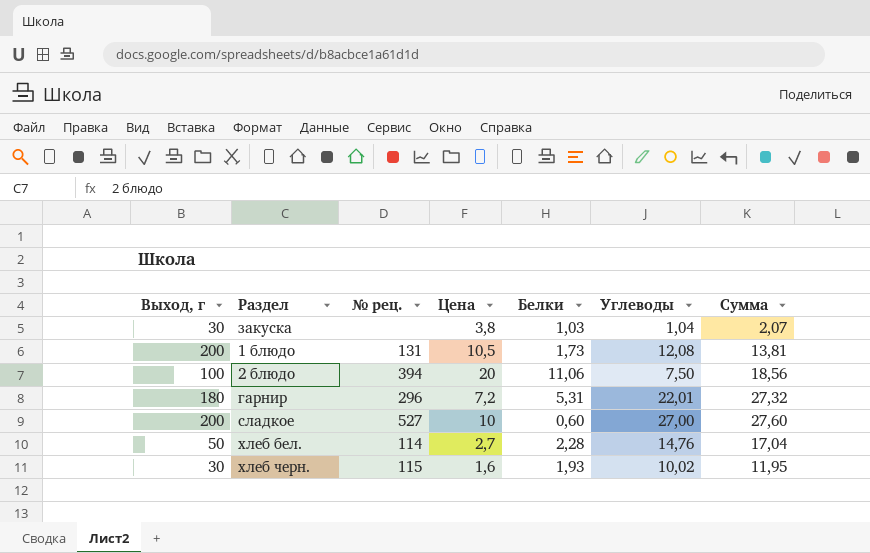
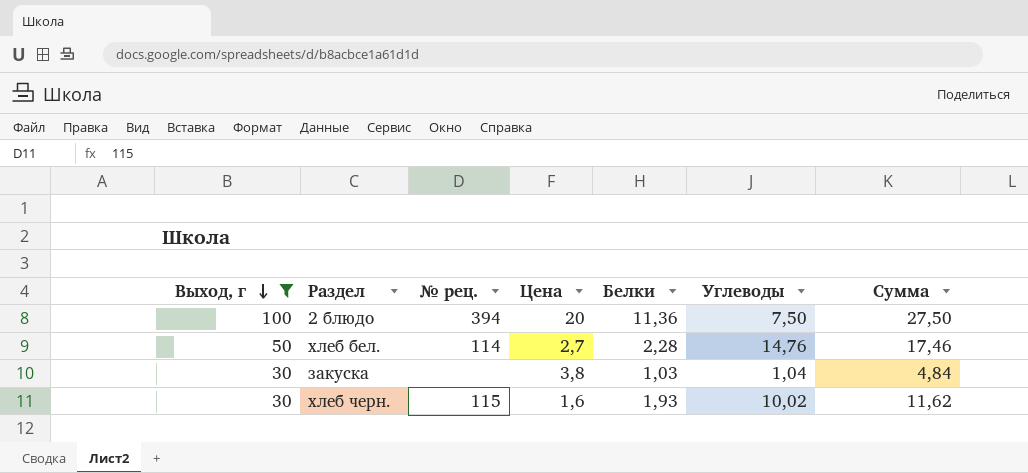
filter: none -> Выход, г <= 100
row order: none -> Выход, г descending
column Сумма | formula: [Белки] + [Углеводы] -> [Цена] + [Углеводы]
2 блюдо | Белки: 11,06 -> 11,36

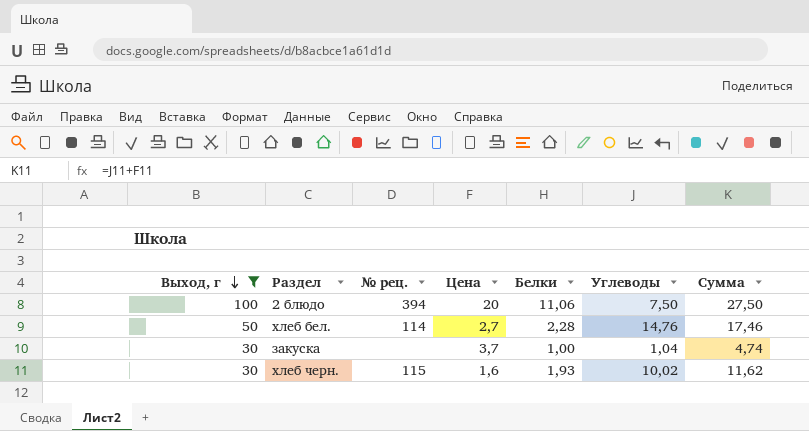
2 блюдо | Белки: 11,36 -> 11,06
закуска | Цена: 3,8 -> 3,7
закуска | Белки: 1,03 -> 1,00
закуска | Сумма: 4,84 -> 4,74

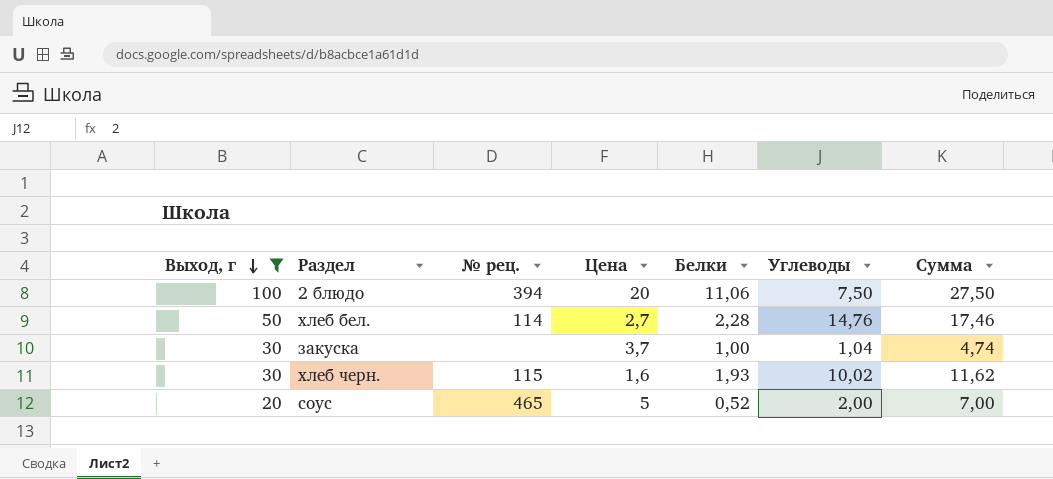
row соус: none -> 20 | 465 | 5 | 0,52 | 2,00 | 7,00

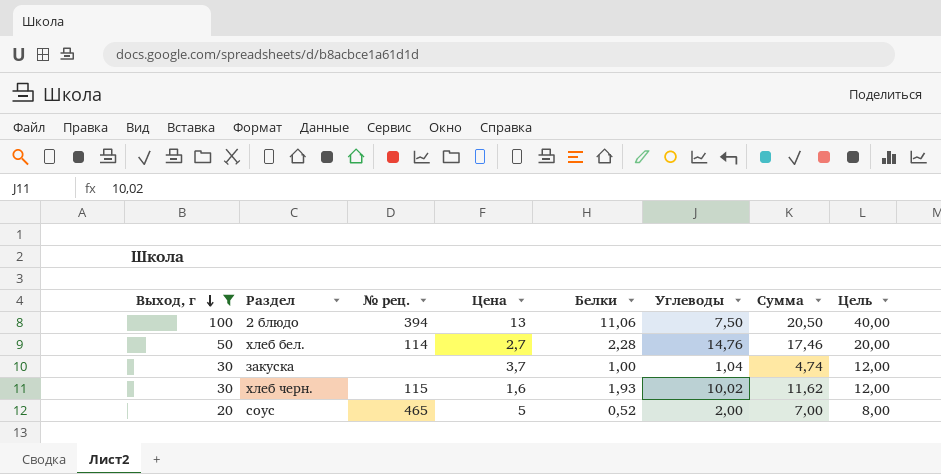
column Цель | formula: none -> [Выход, г] * 0,4
2 блюдо | Цена: 20 -> 13
2 блюдо | Сумма: 27,50 -> 20,50

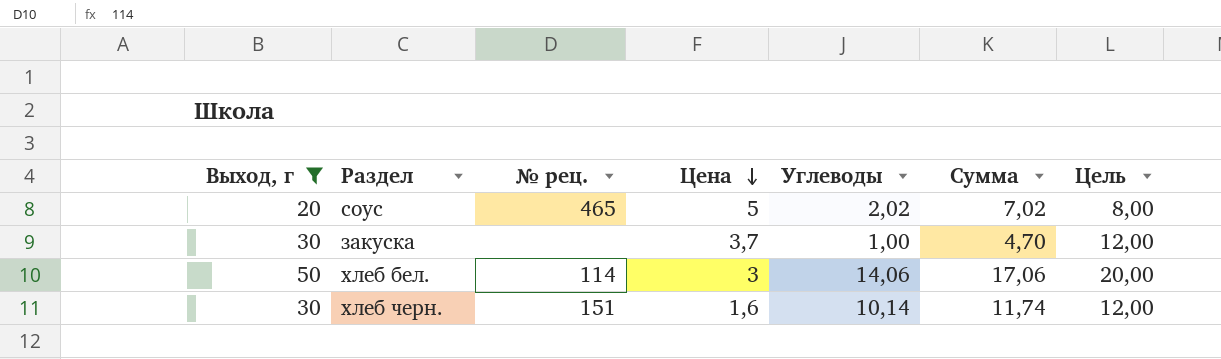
row order: Выход, г descending -> Цена descending
column Белки | position: 5 -> none
row 2 блюдо: 100 | 394 | 13 | 11,06 | 7,50 | 20,50 | 40,00 -> none
соус | Углеводы: 2,00 -> 2,02
соус | Сумма: 7,00 -> 7,02
закуска | Углеводы: 1,04 -> 1,00
закуска | Сумма: 4,74 -> 4,70
хлеб бел. | Цена: 2,7 -> 3
хлеб бел. | Углеводы: 14,76 -> 14,06
хлеб бел. | Сумма: 17,46 -> 17,06
хлеб черн. | № рец.: 115 -> 151
хлеб черн. | Углеводы: 10,02 -> 10,14
хлеб черн. | Сумма: 11,62 -> 11,74

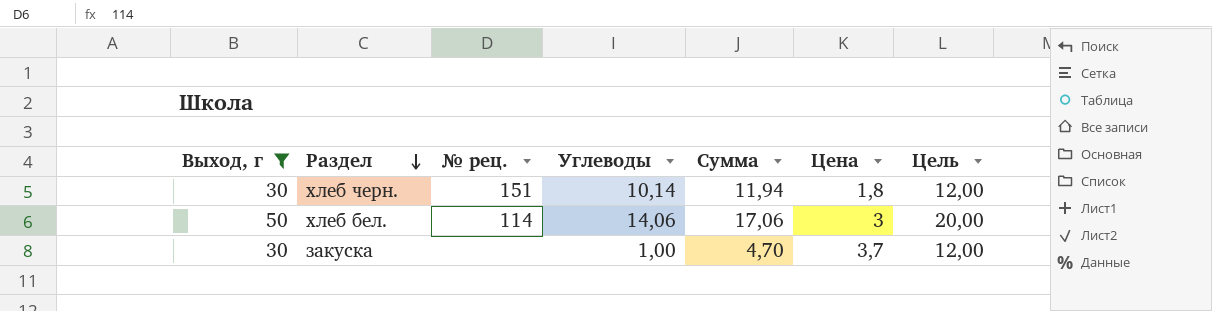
row order: Цена descending -> Раздел descending
column Цена | position: 4 -> 6
row соус: 20 | 465 | 5 | 2,02 | 7,02 | 8,00 -> none
хлеб черн. | Сумма: 11,74 -> 11,94
хлеб черн. | Цена: 1,6 -> 1,8

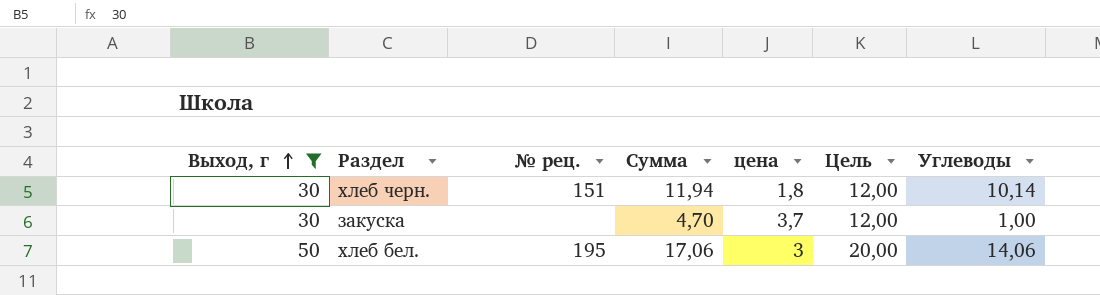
row order: Раздел descending -> Выход, г ascending
column name: Цена -> цена
column Углеводы | position: 4 -> 7
хлеб бел. | № рец.: 114 -> 195

